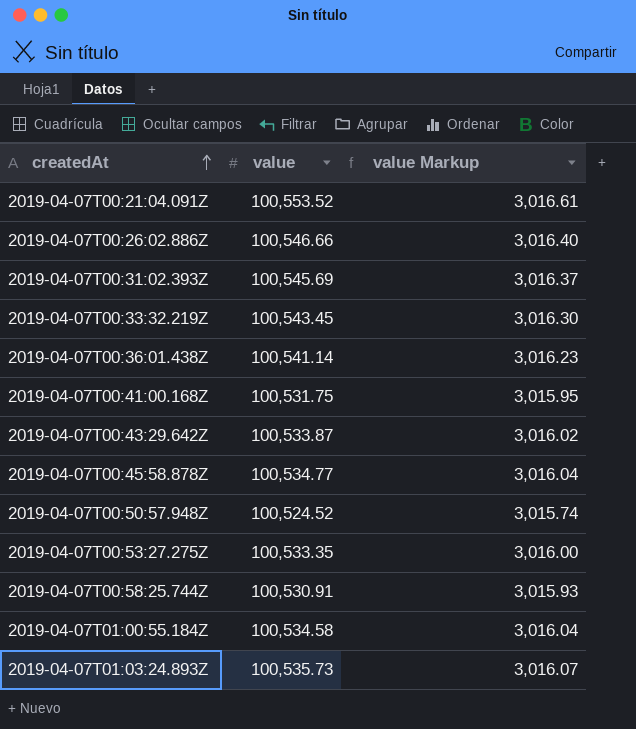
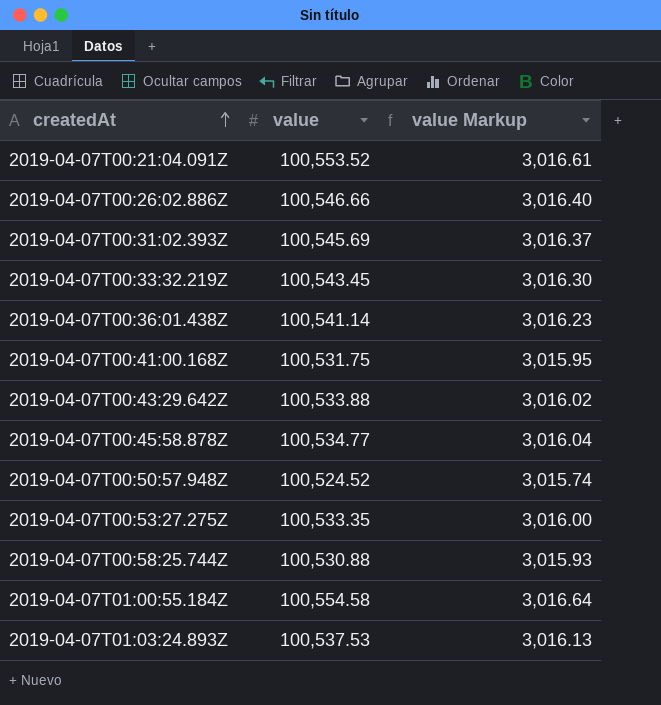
2019-04-07T00:43:29.642Z | value: 100,533.87 -> 100,533.88
2019-04-07T00:58:25.744Z | value: 100,530.91 -> 100,530.88
2019-04-07T01:00:55.184Z | value: 100,534.58 -> 100,554.58
2019-04-07T01:00:55.184Z | value Markup: 3,016.04 -> 3,016.64
2019-04-07T01:03:24.893Z | value: 100,535.73 -> 100,537.53
2019-04-07T01:03:24.893Z | value Markup: 3,016.07 -> 3,016.13

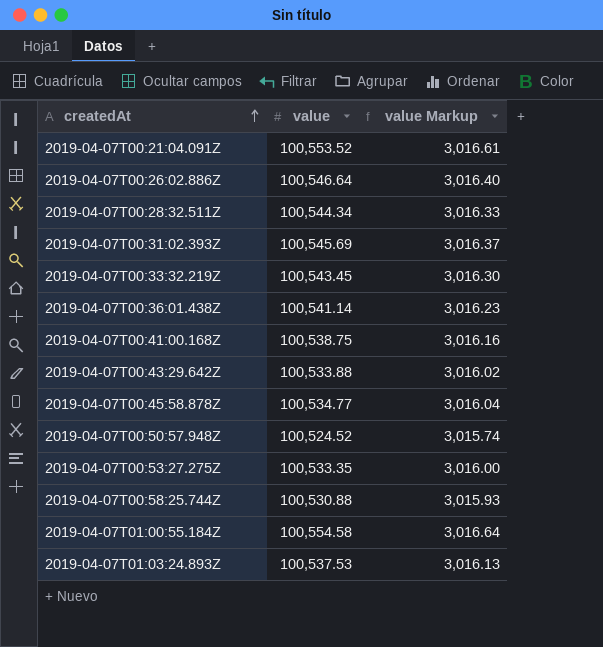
2019-04-07T00:26:02.886Z | value: 100,546.66 -> 100,546.64
row 2019-04-07T00:28:32.511Z: none -> 100,544.34 | 3,016.33
2019-04-07T00:41:00.168Z | value: 100,531.75 -> 100,538.75
2019-04-07T00:41:00.168Z | value Markup: 3,015.95 -> 3,016.16

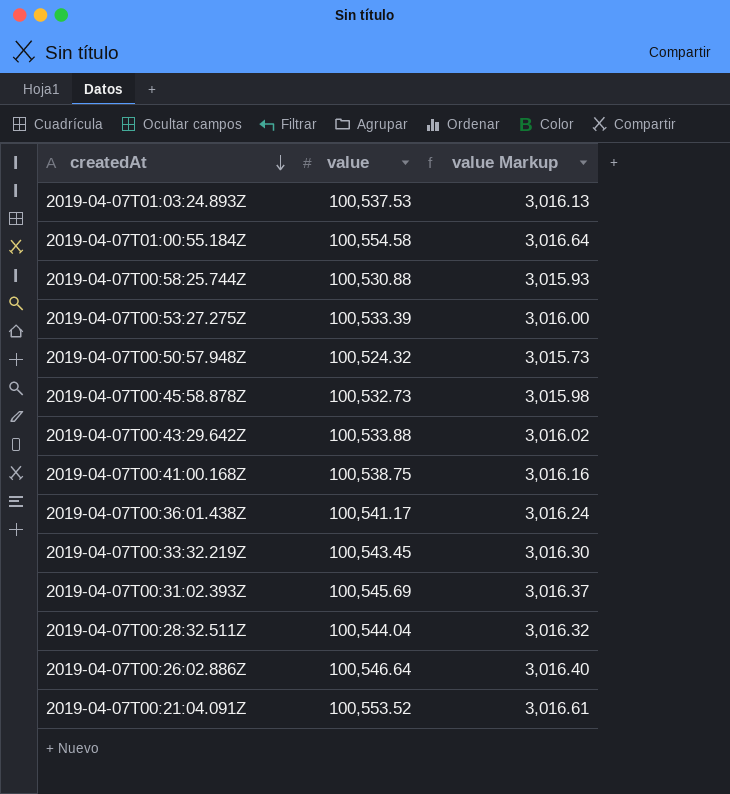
row order: createdAt ascending -> createdAt descending
2019-04-07T00:53:27.275Z | value: 100,533.35 -> 100,533.39
2019-04-07T00:50:57.948Z | value: 100,524.52 -> 100,524.32
2019-04-07T00:50:57.948Z | value Markup: 3,015.74 -> 3,015.73
2019-04-07T00:45:58.878Z | value: 100,534.77 -> 100,532.73
2019-04-07T00:45:58.878Z | value Markup: 3,016.04 -> 3,015.98
2019-04-07T00:36:01.438Z | value: 100,541.14 -> 100,541.17
2019-04-07T00:36:01.438Z | value Markup: 3,016.23 -> 3,016.24
2019-04-07T00:28:32.511Z | value: 100,544.34 -> 100,544.04
2019-04-07T00:28:32.511Z | value Markup: 3,016.33 -> 3,016.32

